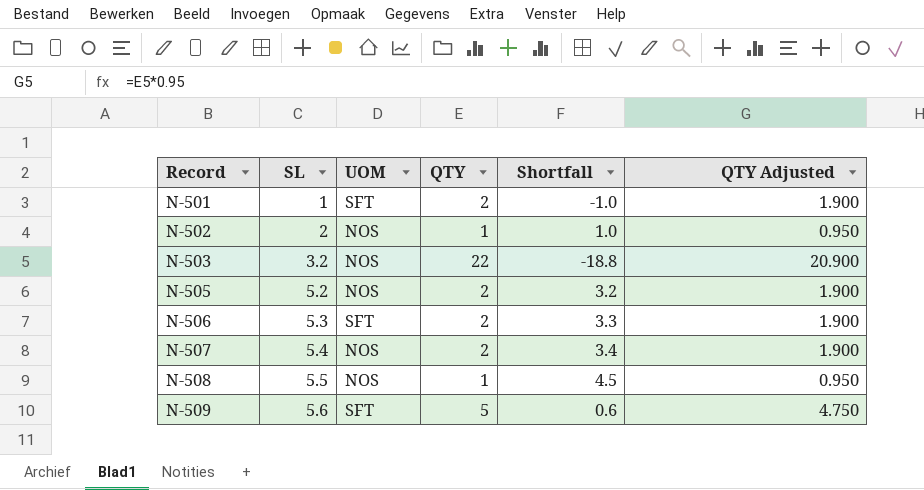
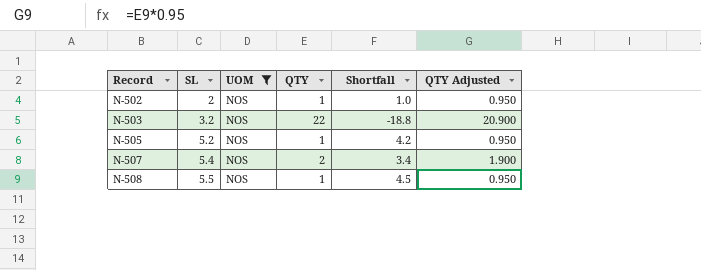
filter: none -> UOM = NOS
N-505 | QTY: 2 -> 1
N-505 | Shortfall: 3.2 -> 4.2
N-505 | QTY Adjusted: 1.900 -> 0.950

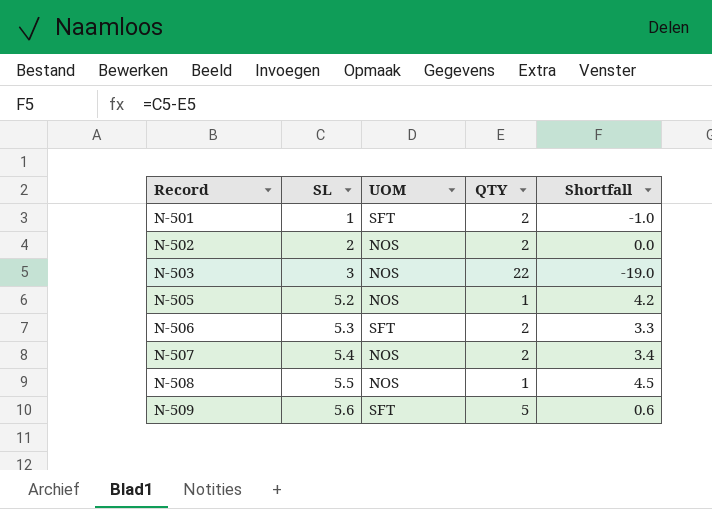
filter: UOM = NOS -> none
column QTY Adjusted | formula: [QTY] * 0.95 -> none
N-502 | QTY: 1 -> 2
N-502 | Shortfall: 1.0 -> 0.0
N-503 | SL: 3.2 -> 3
N-503 | Shortfall: -18.8 -> -19.0

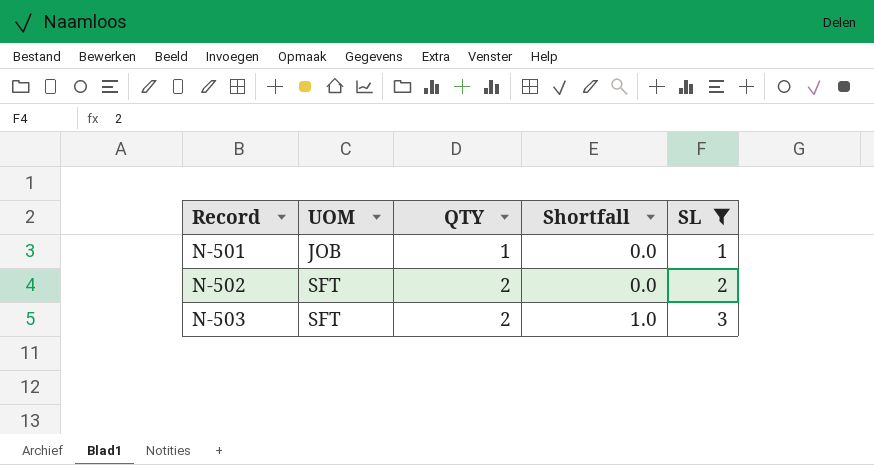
filter: none -> SL <= 3
column SL | position: 2 -> 5
N-501 | UOM: SFT -> JOB
N-501 | QTY: 2 -> 1
N-501 | Shortfall: -1.0 -> 0.0
N-502 | UOM: NOS -> SFT
N-503 | UOM: NOS -> SFT
N-503 | QTY: 22 -> 2
N-503 | Shortfall: -19.0 -> 1.0

